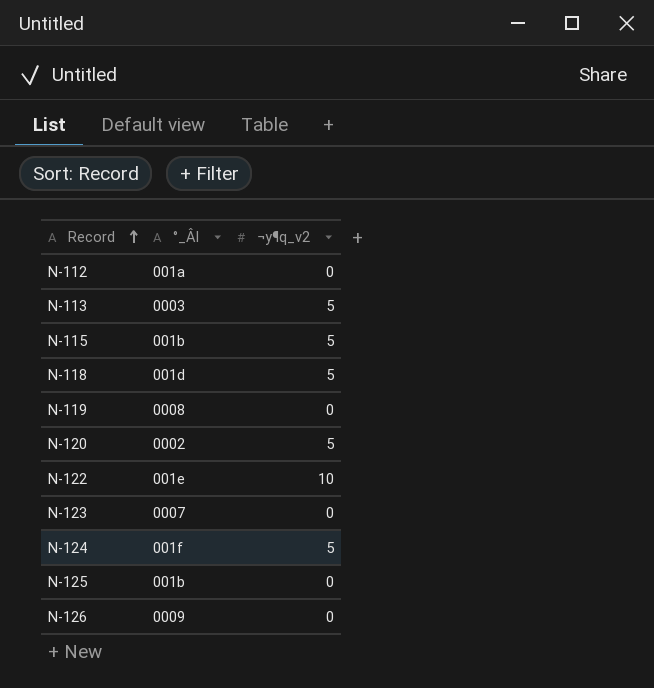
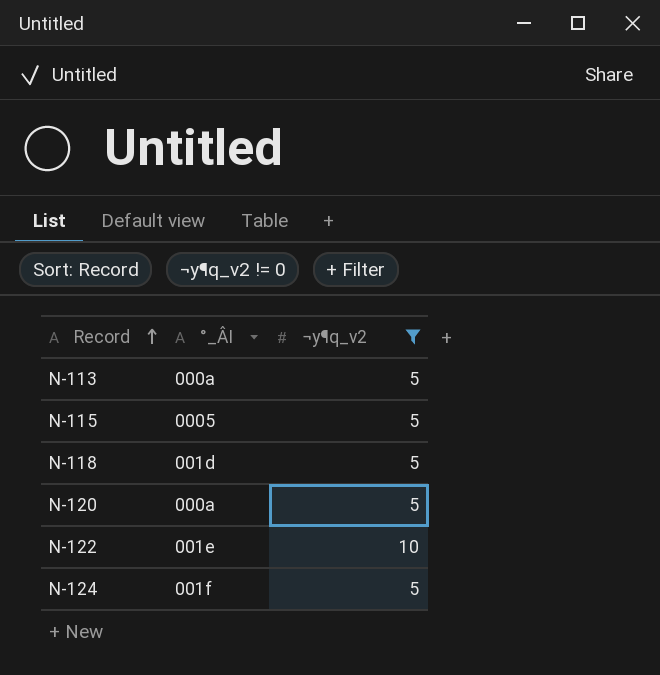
filter: none -> ¬y¶q_v2 != 0
N-113 | °_ÂI: 0003 -> 000a
N-115 | °_ÂI: 001b -> 0005
N-120 | °_ÂI: 0002 -> 000a

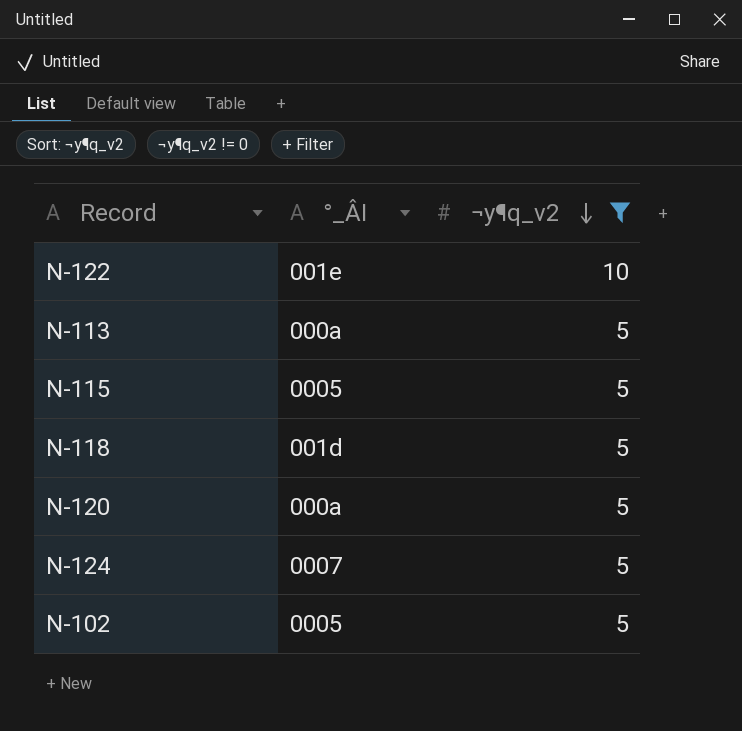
row order: Record ascending -> ¬y¶q_v2 descending
N-124 | °_ÂI: 001f -> 0007
row N-102: none -> 0005 | 5

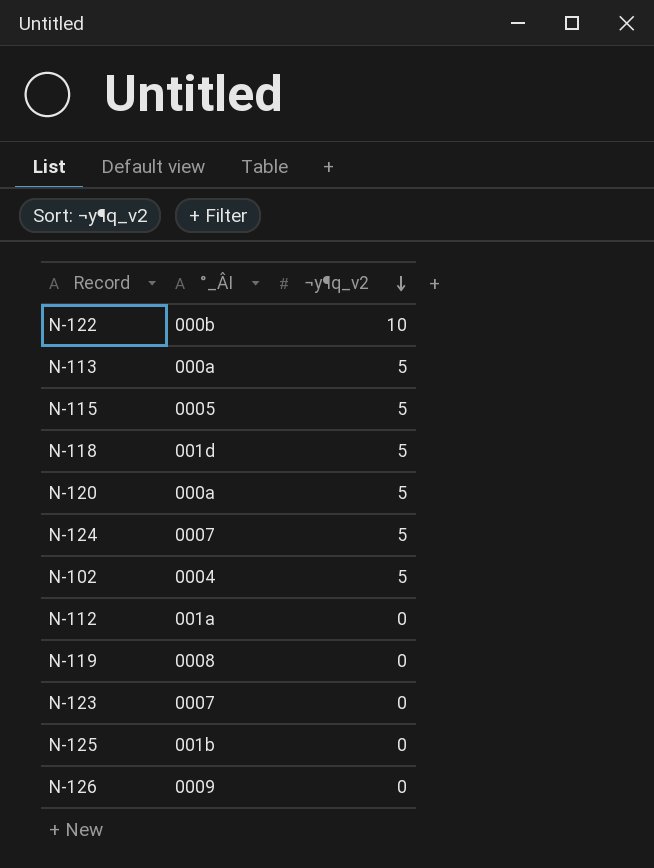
filter: ¬y¶q_v2 != 0 -> none
N-122 | °_ÂI: 001e -> 000b
N-102 | °_ÂI: 0005 -> 0004

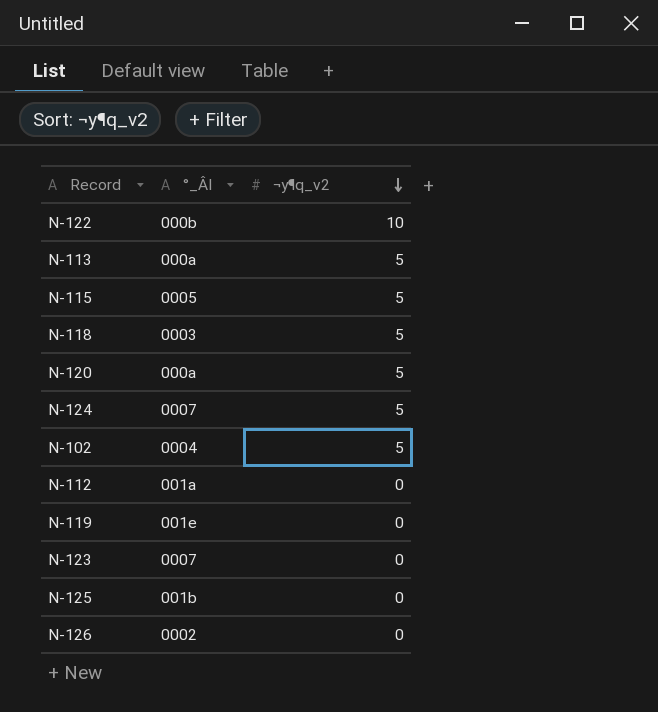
N-118 | °_ÂI: 001d -> 0003
N-119 | °_ÂI: 0008 -> 001e
N-126 | °_ÂI: 0009 -> 0002

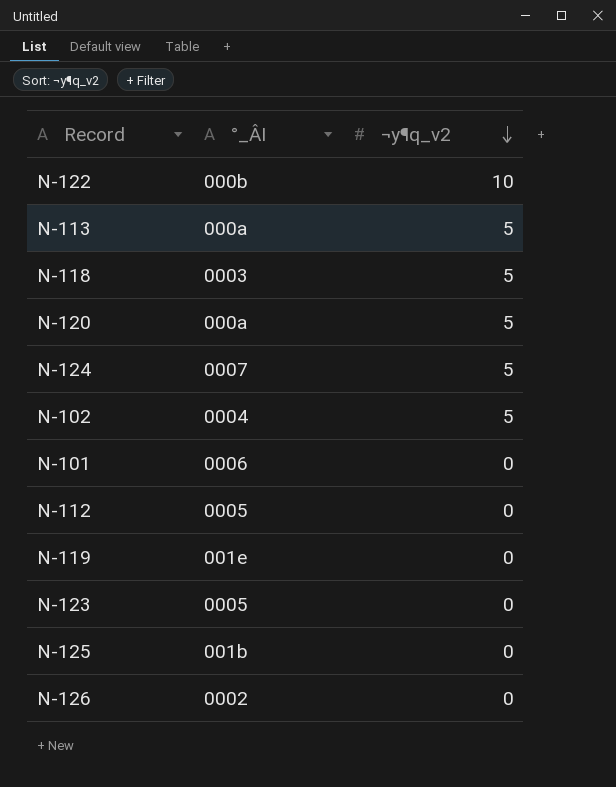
row N-115: 0005 | 5 -> none
row N-101: none -> 0006 | 0
N-112 | °_ÂI: 001a -> 0005
N-123 | °_ÂI: 0007 -> 0005

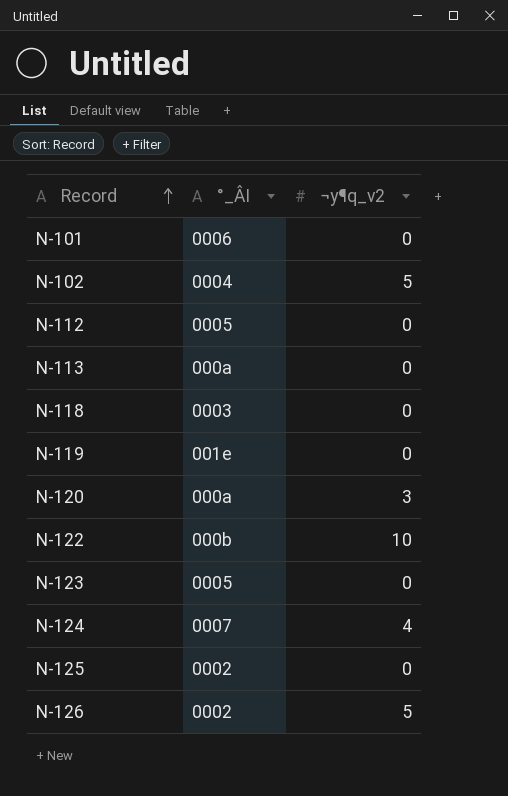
row order: ¬y¶q_v2 descending -> Record ascending
N-113 | ¬y¶q_v2: 5 -> 0
N-118 | ¬y¶q_v2: 5 -> 0
N-120 | ¬y¶q_v2: 5 -> 3
N-124 | ¬y¶q_v2: 5 -> 4
N-125 | °_ÂI: 001b -> 0002
N-126 | ¬y¶q_v2: 0 -> 5

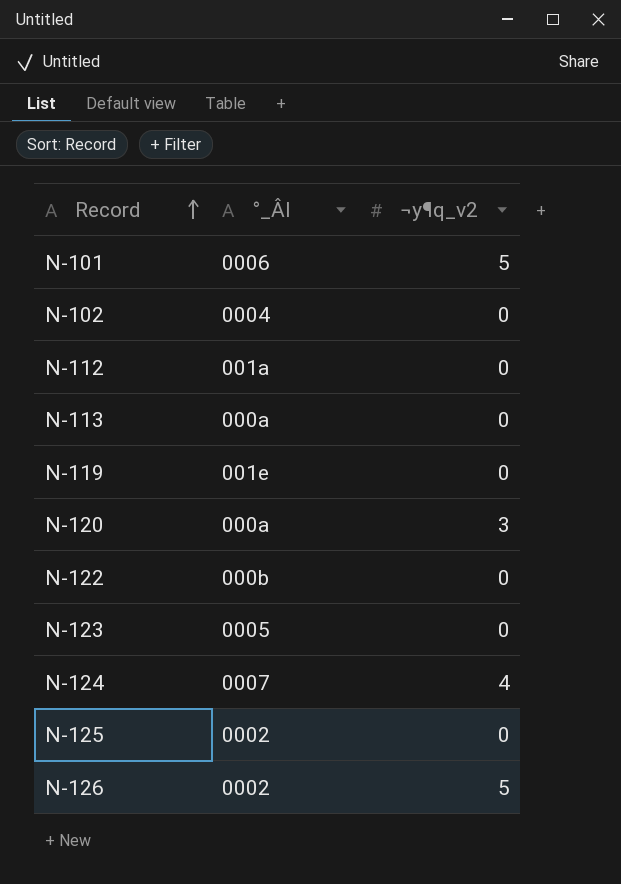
row N-118: 0003 | 0 -> none
N-101 | ¬y¶q_v2: 0 -> 5
N-102 | ¬y¶q_v2: 5 -> 0
N-112 | °_ÂI: 0005 -> 001a
N-122 | ¬y¶q_v2: 10 -> 0

